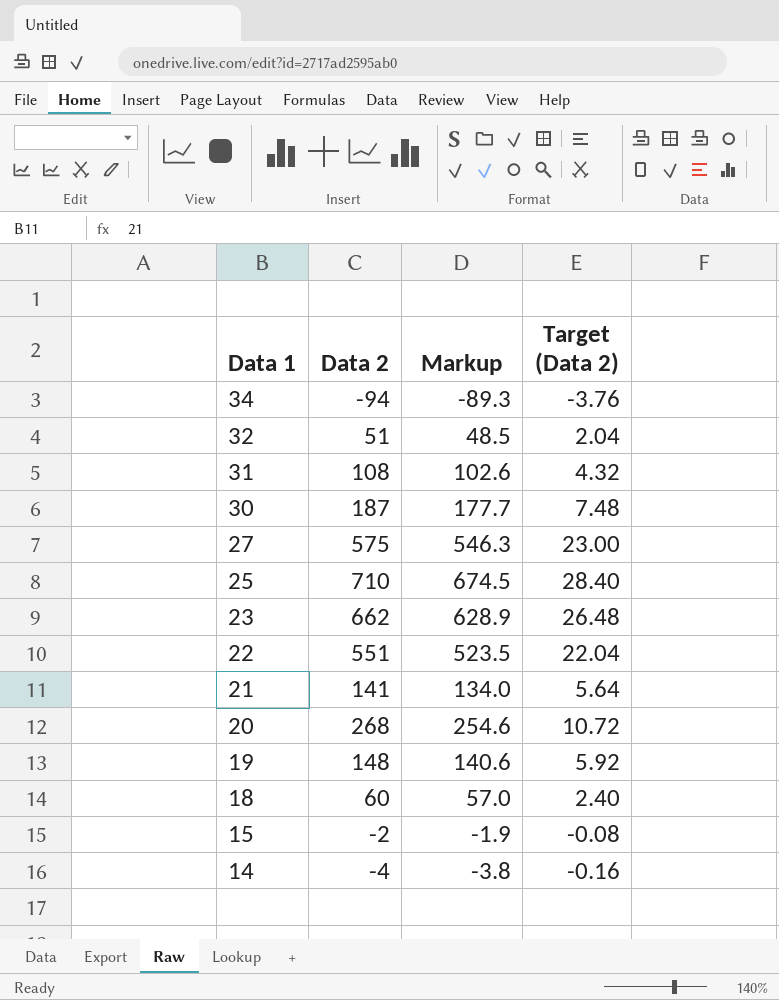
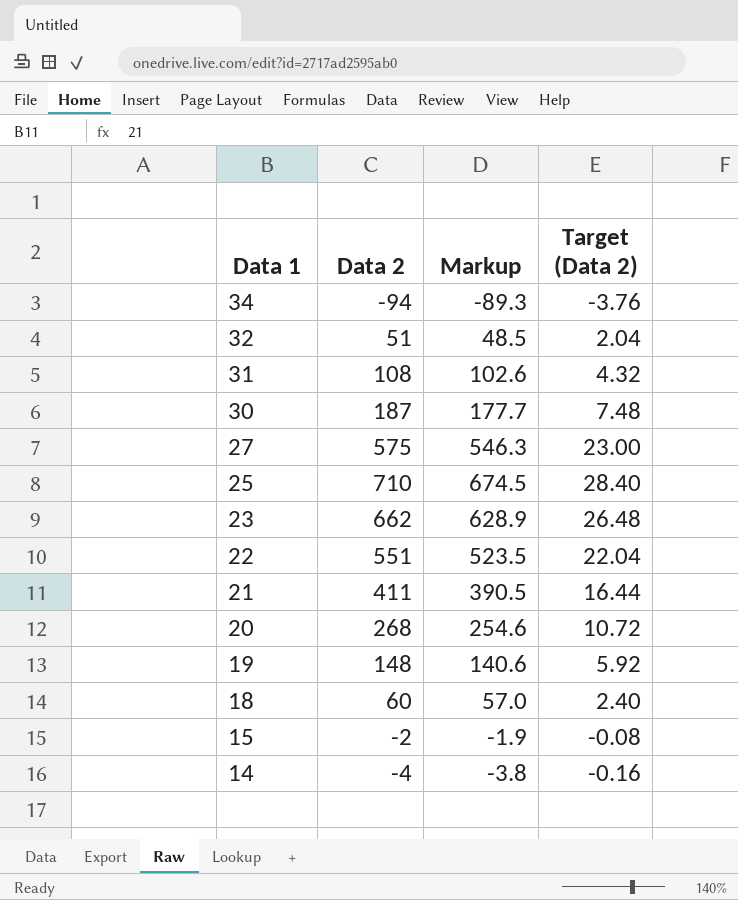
21 | Data 2: 141 -> 411
21 | Markup: 134.0 -> 390.5
21 | Target (Data 2): 5.64 -> 16.44

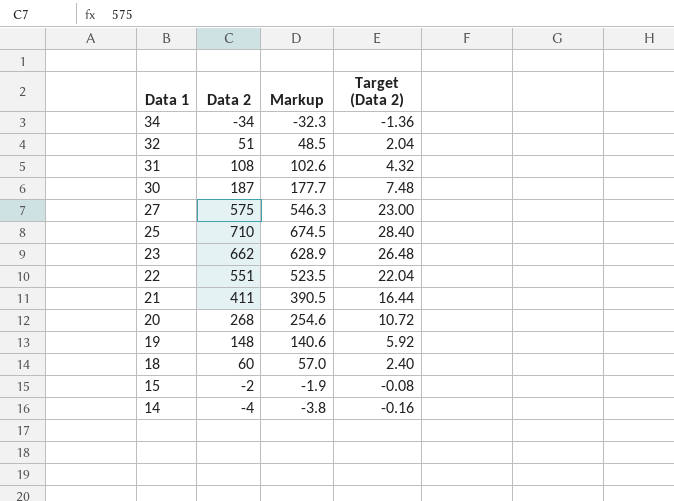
34 | Data 2: -94 -> -34
34 | Markup: -89.3 -> -32.3
34 | Target (Data 2): -3.76 -> -1.36

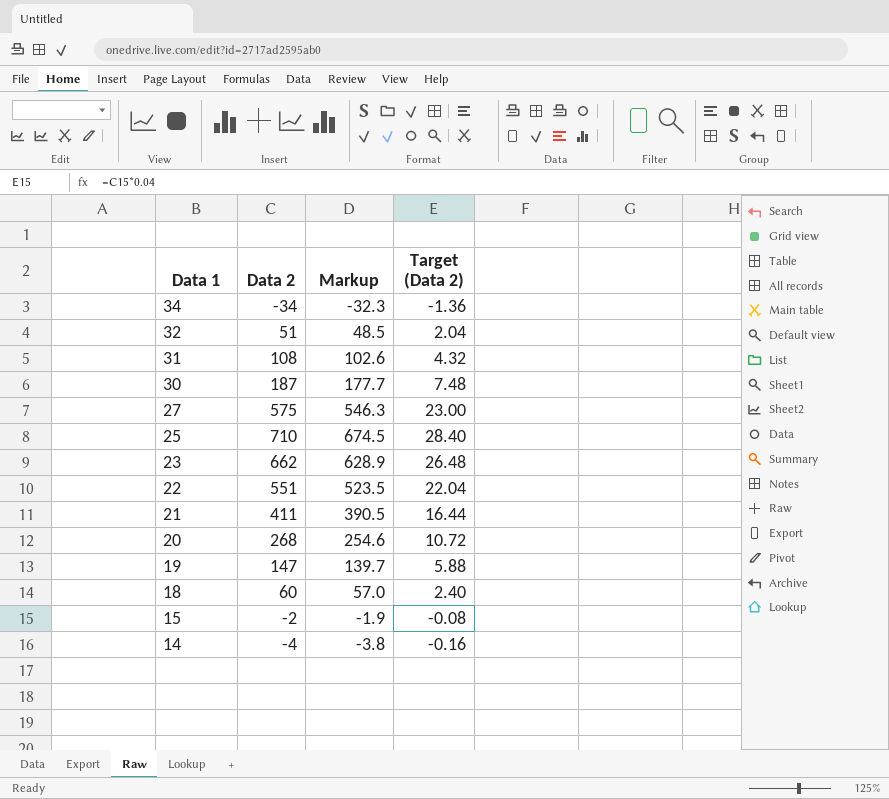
19 | Data 2: 148 -> 147
19 | Markup: 140.6 -> 139.7
19 | Target (Data 2): 5.92 -> 5.88

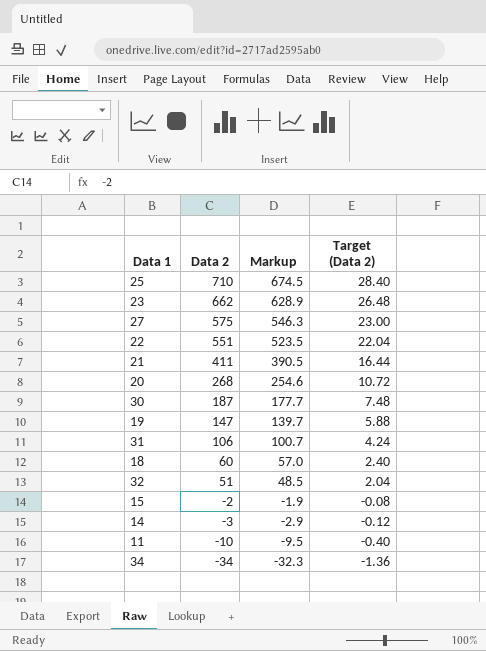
row order: Data 1 descending -> Data 2 descending
31 | Data 2: 108 -> 106
31 | Markup: 102.6 -> 100.7
31 | Target (Data 2): 4.32 -> 4.24
14 | Data 2: -4 -> -3
14 | Markup: -3.8 -> -2.9
14 | Target (Data 2): -0.16 -> -0.12
row 11: none -> -10 | -9.5 | -0.40

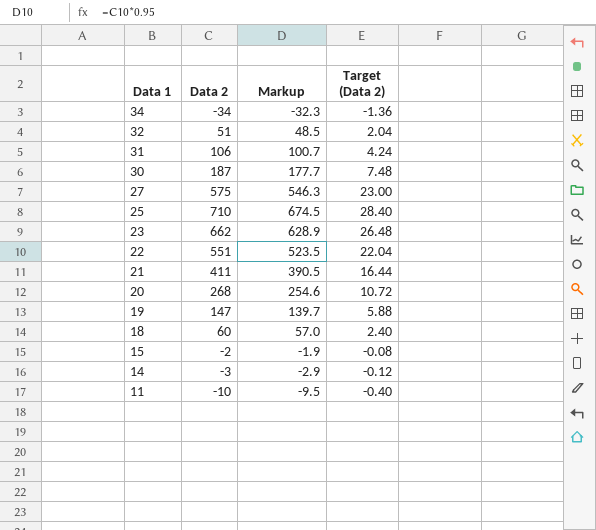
row order: Data 2 descending -> Data 1 descending

